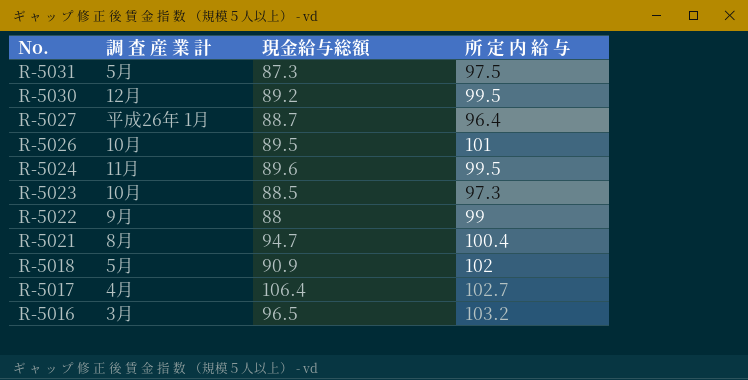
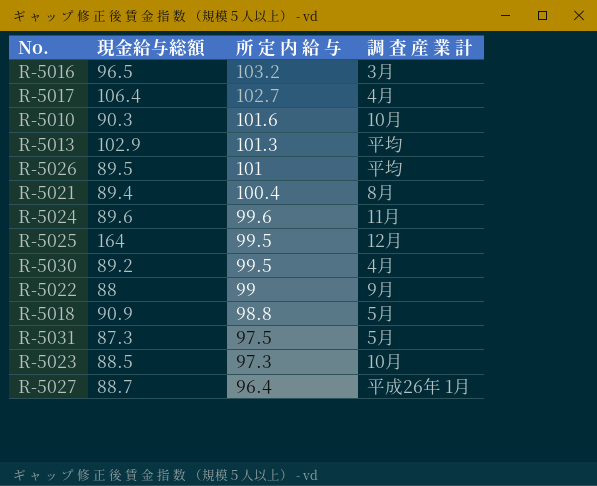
row order: No. descending -> 所 定 内 給 与 descending
column 調 査 産 業 計 | position: 2 -> 4
row R-5010: none -> 90.3 | 101.6 | 10月
row R-5013: none -> 102.9 | 101.3 | 平均
R-5026 | 調 査 産 業 計: 10月 -> 平均
R-5021 | 現金給与総額: 94.7 -> 89.4
R-5024 | 所 定 内 給 与: 99.5 -> 99.6
row R-5025: none -> 164 | 99.5 | 12月
R-5030 | 調 査 産 業 計: 12月 -> 4月
R-5018 | 所 定 内 給 与: 102 -> 98.8

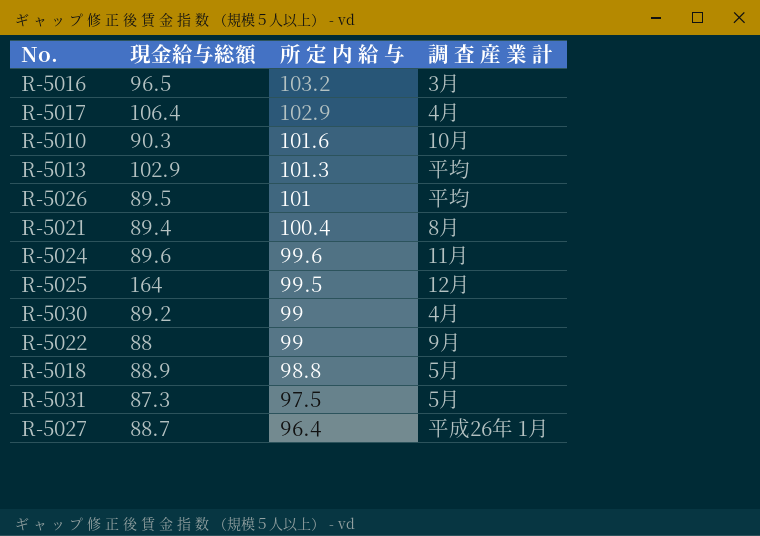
row R-5023: 88.5 | 97.3 | 10月 -> none
R-5017 | 所 定 内 給 与: 102.7 -> 102.9
R-5030 | 所 定 内 給 与: 99.5 -> 99
R-5018 | 現金給与総額: 90.9 -> 88.9

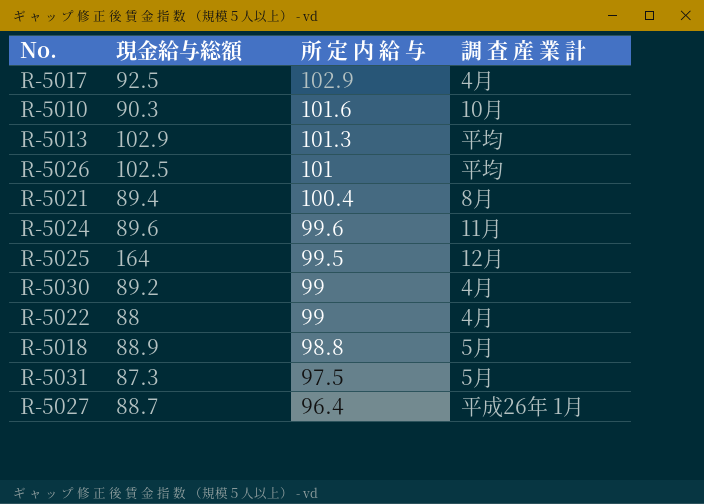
row R-5016: 96.5 | 103.2 | 3月 -> none
R-5017 | 現金給与総額: 106.4 -> 92.5
R-5026 | 現金給与総額: 89.5 -> 102.5
R-5022 | 調 査 産 業 計: 9月 -> 4月

